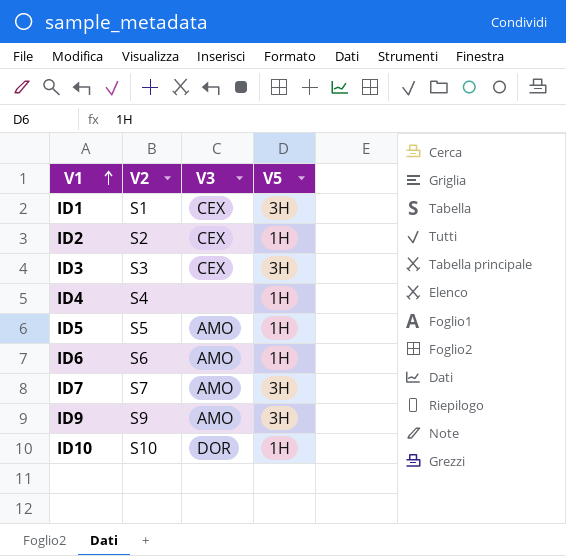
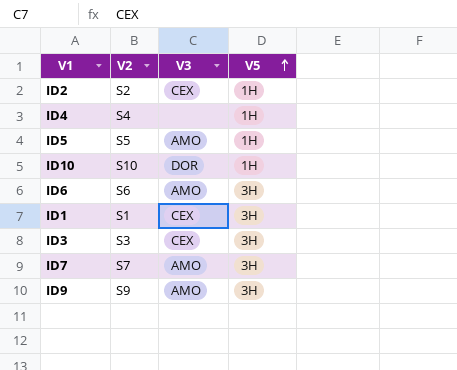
row order: V1 ascending -> V5 ascending
ID6 | V5: 1H -> 3H

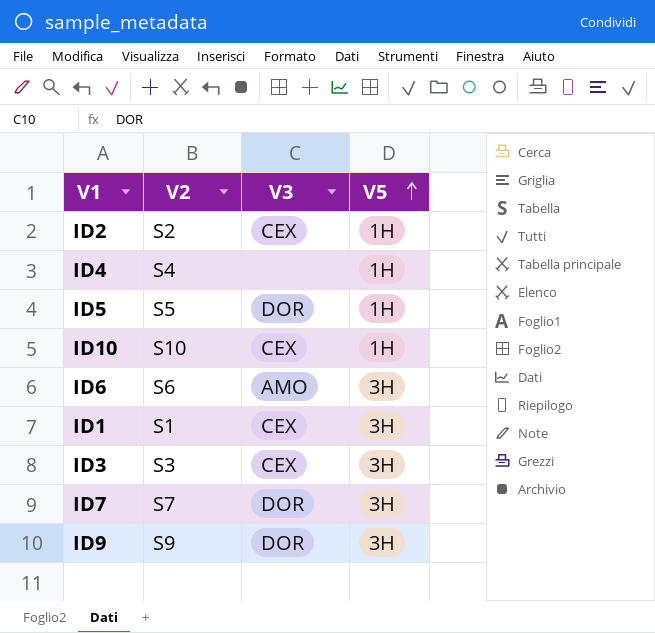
ID5 | V3: AMO -> DOR
ID10 | V3: DOR -> CEX
ID7 | V3: AMO -> DOR
ID9 | V3: AMO -> DOR

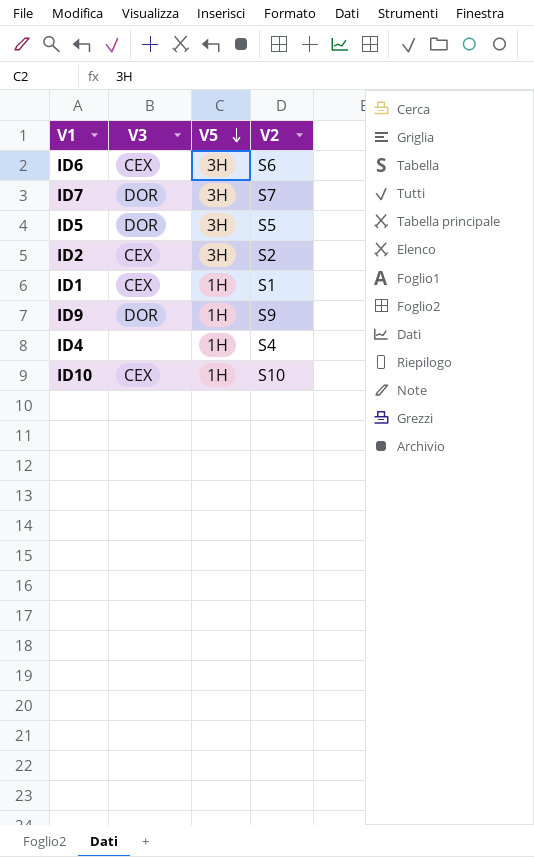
row order: V5 ascending -> V5 descending
column V2 | position: 2 -> 4
row ID3: S3 | CEX | 3H -> none
ID6 | V3: AMO -> CEX
ID5 | V5: 1H -> 3H
ID2 | V5: 1H -> 3H
ID1 | V5: 3H -> 1H
ID9 | V5: 3H -> 1H

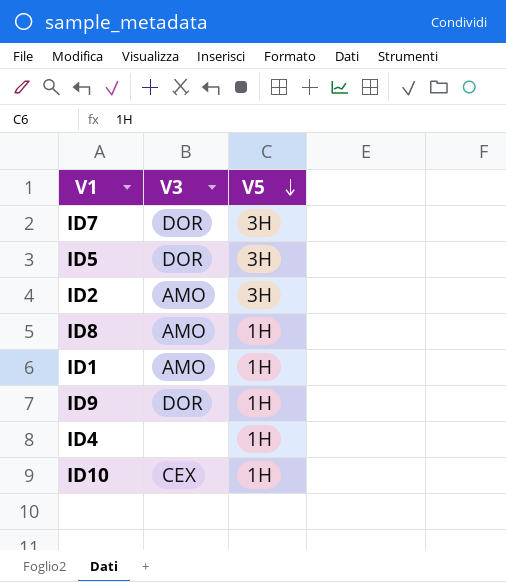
column V2 | position: 4 -> none
row ID6: CEX | 3H | S6 -> none
ID2 | V3: CEX -> AMO
row ID8: none -> AMO | 1H
ID1 | V3: CEX -> AMO

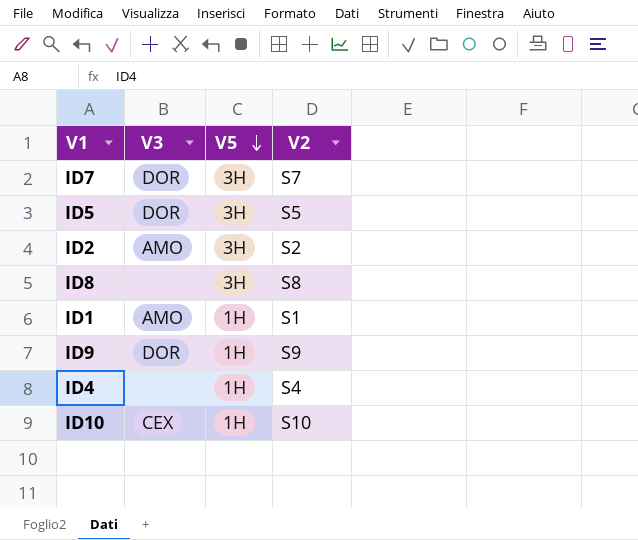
column V2 | position: none -> 4
ID8 | V3: AMO -> none
ID8 | V5: 1H -> 3H

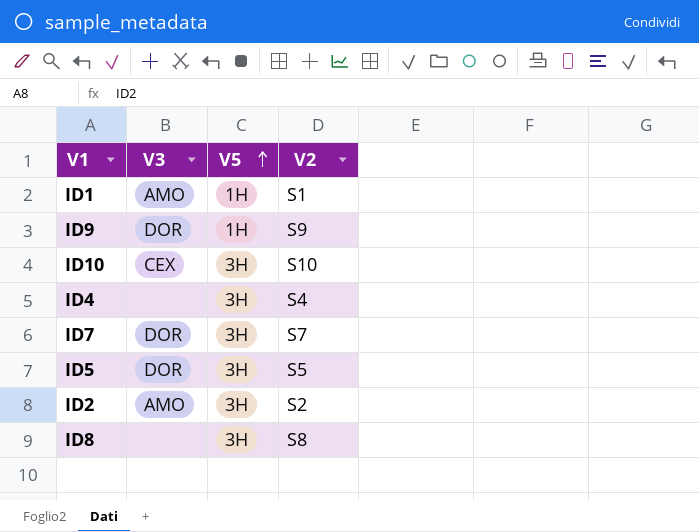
row order: V5 descending -> V5 ascending
ID10 | V5: 1H -> 3H
ID4 | V5: 1H -> 3H

